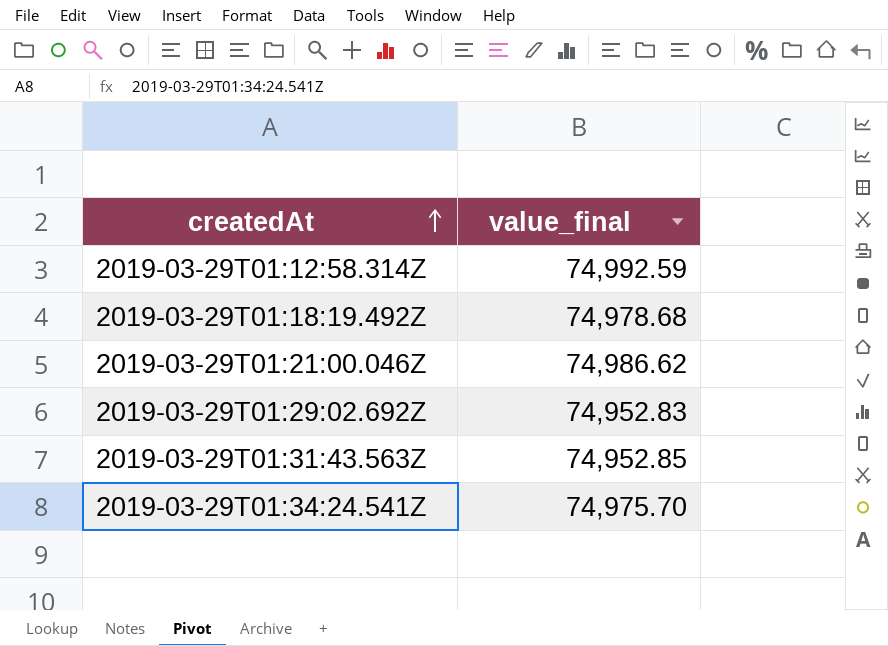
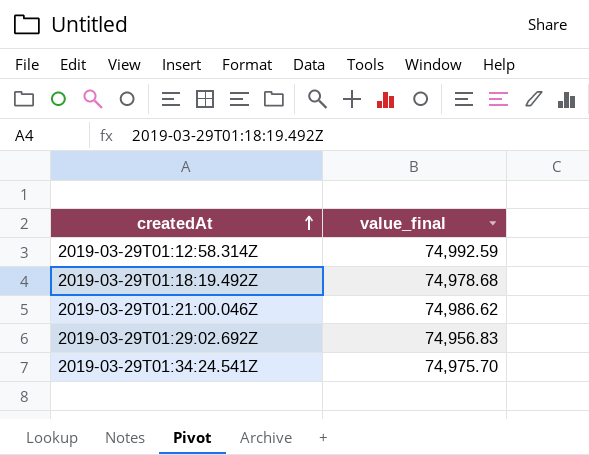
row 2019-03-29T01:31:43.563Z: 74,952.85 -> none
2019-03-29T01:29:02.692Z | value_final: 74,952.83 -> 74,956.83

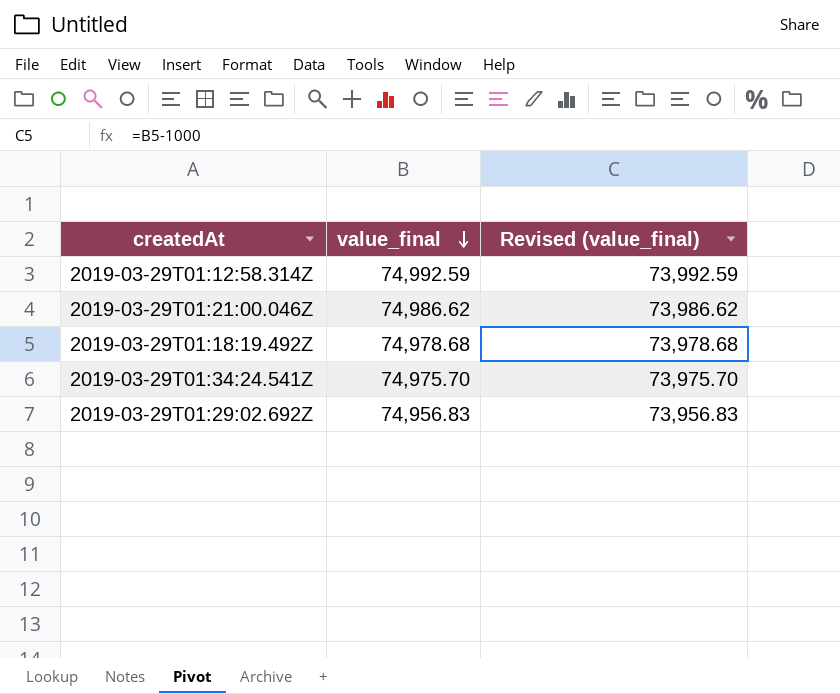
row order: createdAt ascending -> value_final descending
column Revised (value_final) | formula: none -> [value_final] - 1000

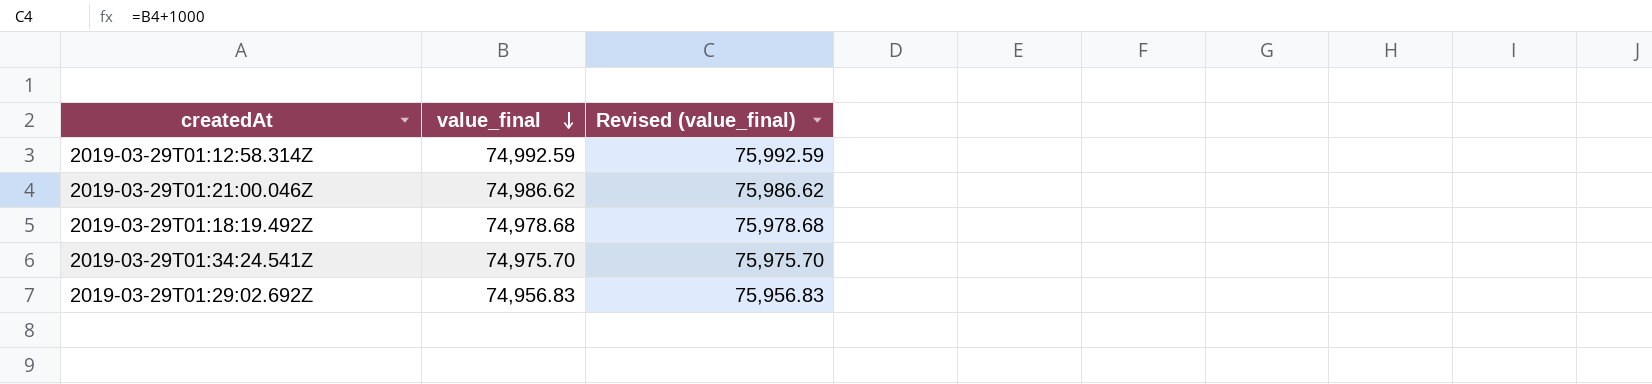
column Revised (value_final) | formula: [value_final] - 1000 -> [value_final] + 1000

